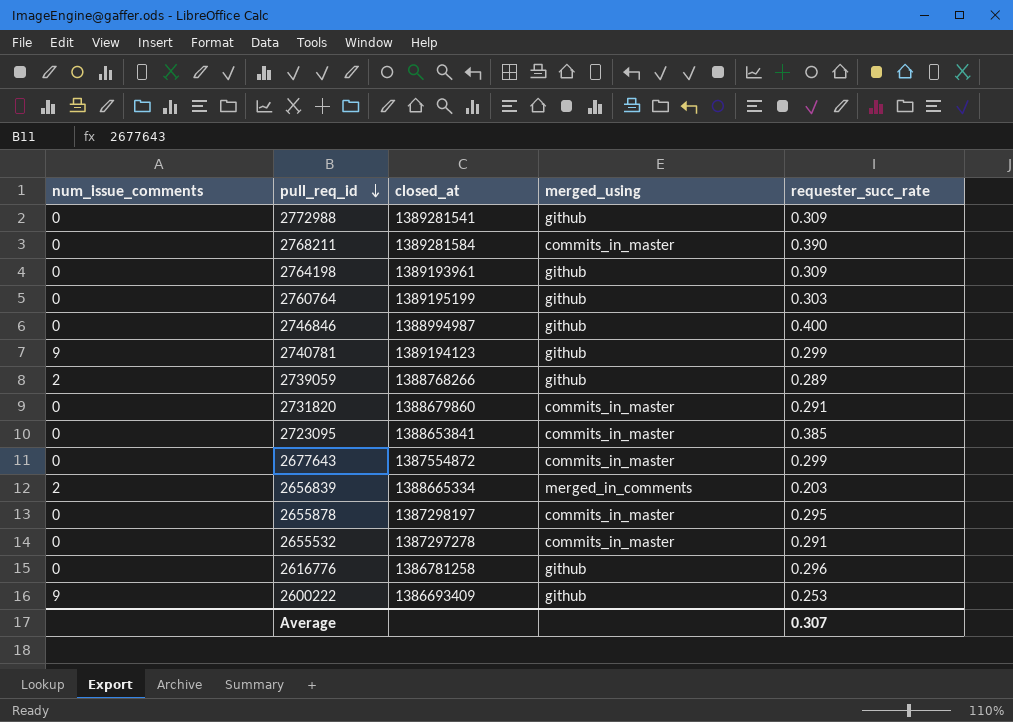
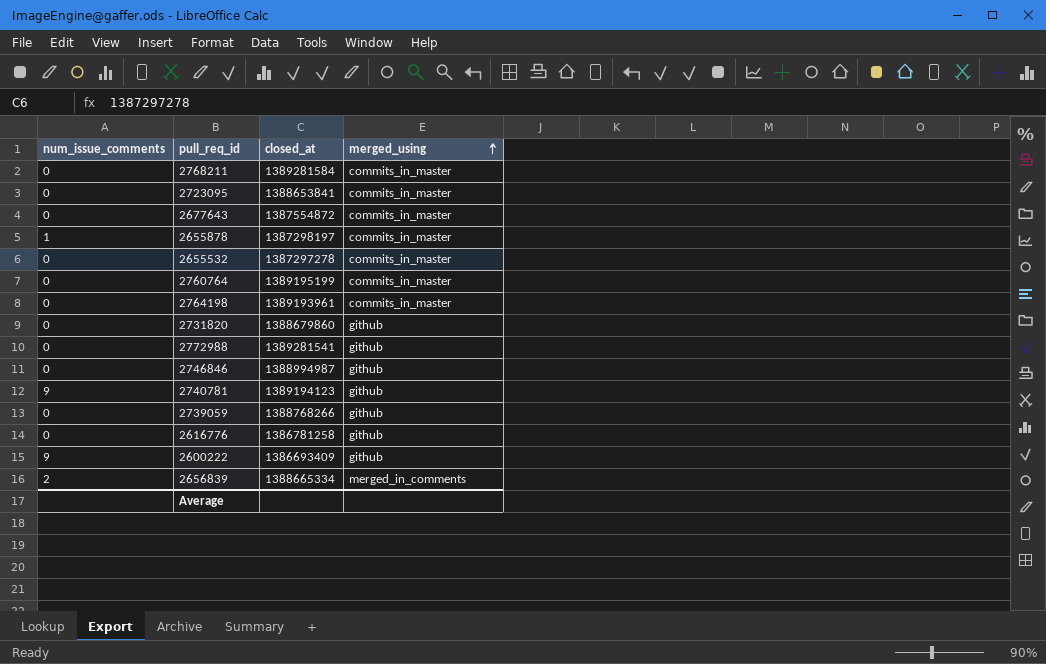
row order: pull_req_id descending -> merged_using ascending
column requester_succ_rate | position: 5 -> none
2655878 | num_issue_comments: 0 -> 1
2760764 | merged_using: github -> commits_in_master
2764198 | merged_using: github -> commits_in_master
2731820 | merged_using: commits_in_master -> github
2739059 | num_issue_comments: 2 -> 0

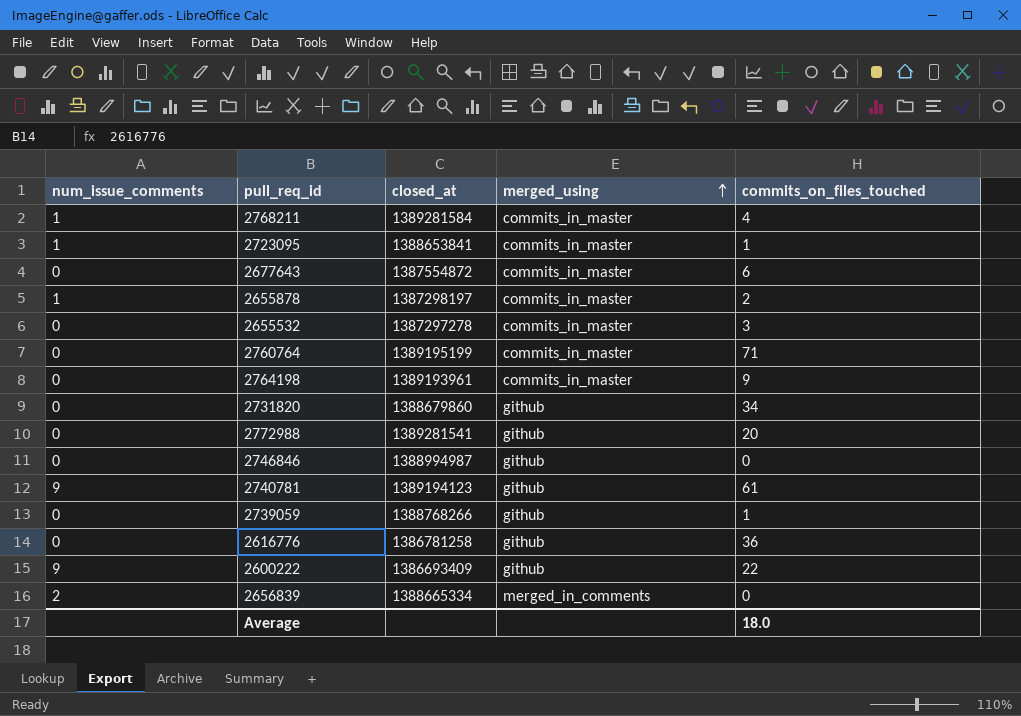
column commits_on_files_touched | position: none -> 5
2768211 | num_issue_comments: 0 -> 1
2723095 | num_issue_comments: 0 -> 1

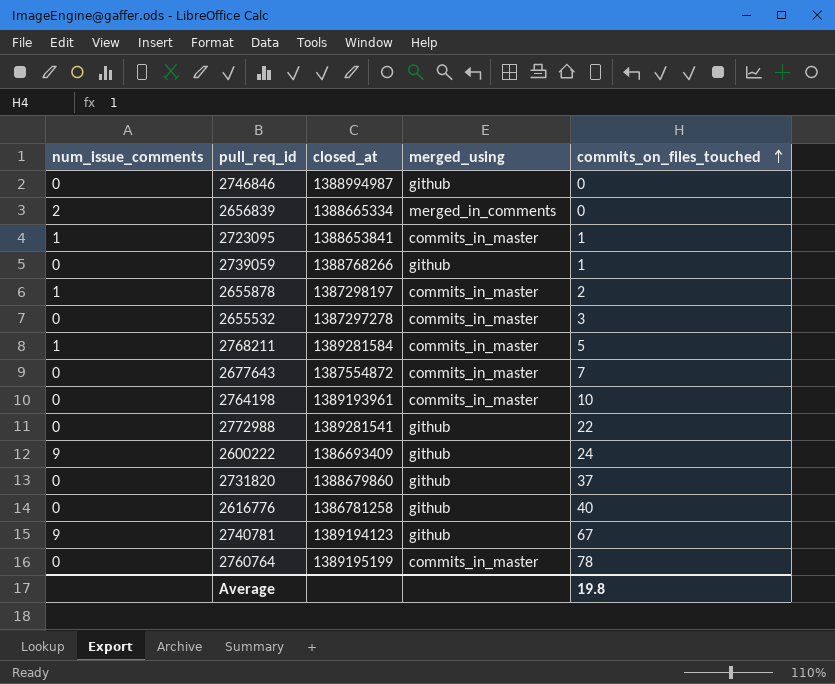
row order: merged_using ascending -> commits_on_files_touched ascending
2768211 | commits_on_files_touched: 4 -> 5
2677643 | commits_on_files_touched: 6 -> 7
2764198 | commits_on_files_touched: 9 -> 10
2772988 | commits_on_files_touched: 20 -> 22
2600222 | commits_on_files_touched: 22 -> 24
2731820 | commits_on_files_touched: 34 -> 37
2616776 | commits_on_files_touched: 36 -> 40
2740781 | commits_on_files_touched: 61 -> 67
2760764 | commits_on_files_touched: 71 -> 78
Average | commits_on_files_touched: 18.0 -> 19.8

